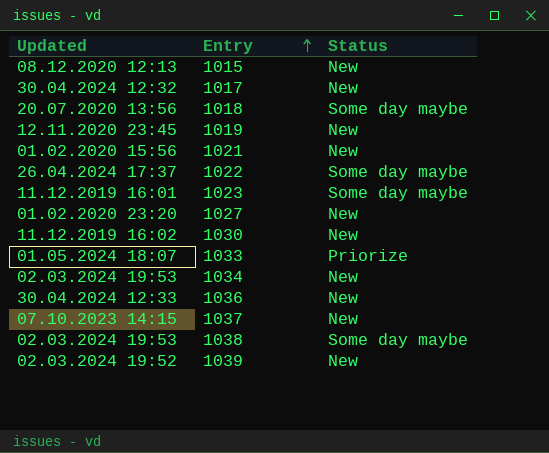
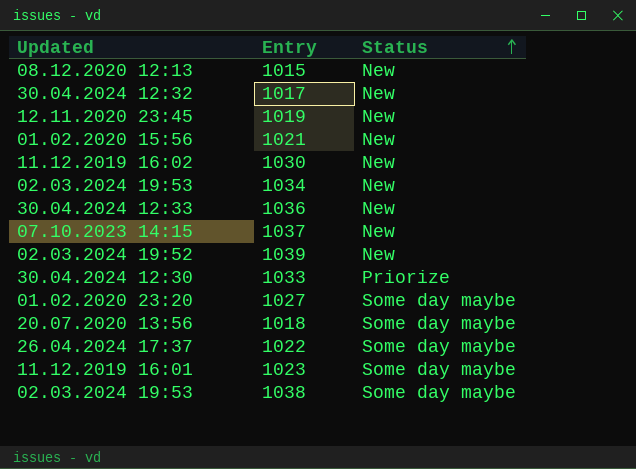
row order: Entry ascending -> Status ascending
1033 | Updated: 01.05.2024 18:07 -> 30.04.2024 12:30
1027 | Status: New -> Some day maybe

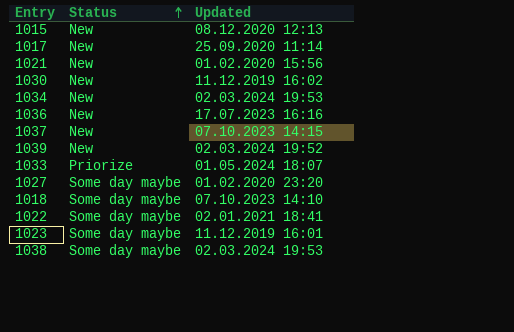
column Updated | position: 1 -> 3
row 1019: 12.11.2020 23:45 | New -> none
1017 | Updated: 30.04.2024 12:32 -> 25.09.2020 11:14
1036 | Updated: 30.04.2024 12:33 -> 17.07.2023 16:16
1033 | Updated: 30.04.2024 12:30 -> 01.05.2024 18:07
1018 | Updated: 20.07.2020 13:56 -> 07.10.2023 14:10
1022 | Updated: 26.04.2024 17:37 -> 02.01.2021 18:41

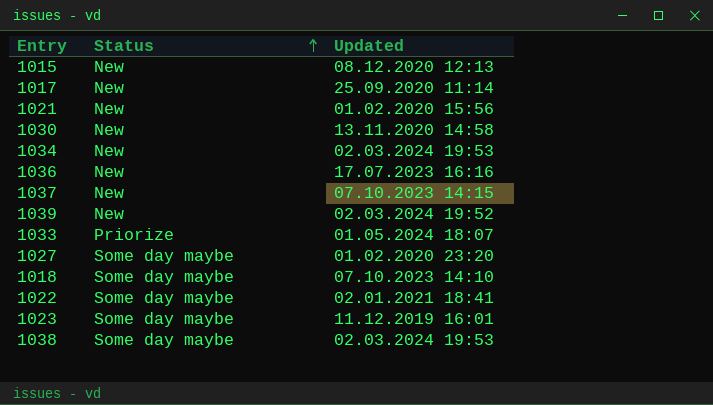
1030 | Updated: 11.12.2019 16:02 -> 13.11.2020 14:58

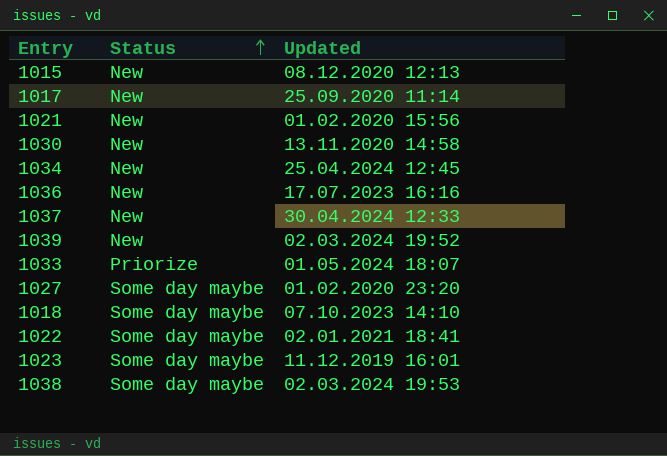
1034 | Updated: 02.03.2024 19:53 -> 25.04.2024 12:45
1037 | Updated: 07.10.2023 14:15 -> 30.04.2024 12:33

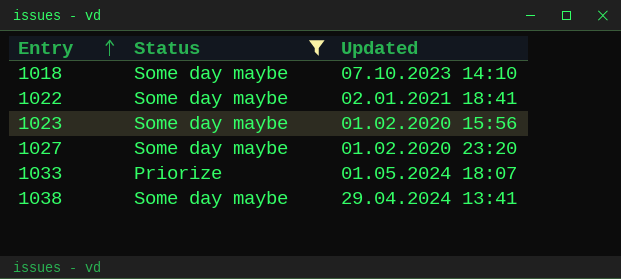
filter: none -> Status != New
row order: Status ascending -> Entry ascending
1023 | Updated: 11.12.2019 16:01 -> 01.02.2020 15:56
1038 | Updated: 02.03.2024 19:53 -> 29.04.2024 13:41

